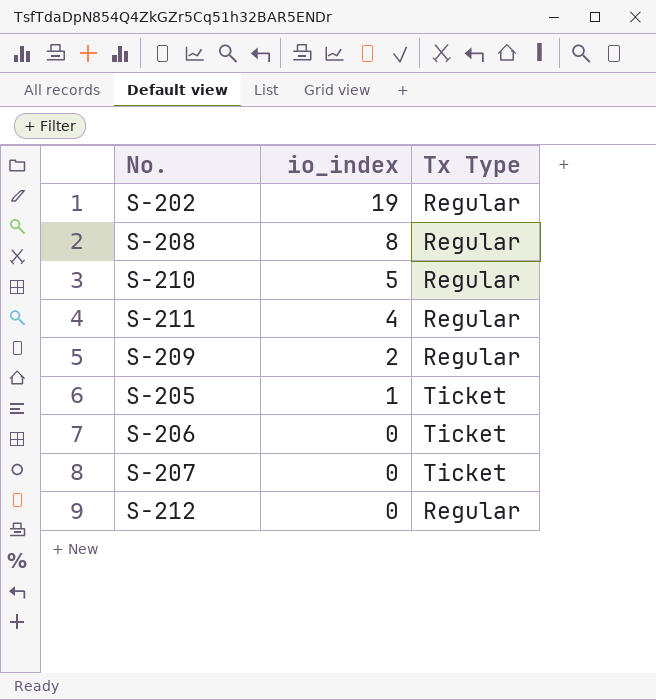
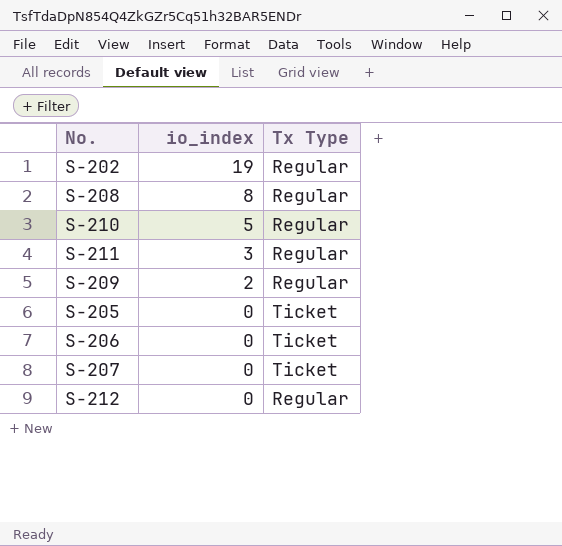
S-211 | io_index: 4 -> 3
S-205 | io_index: 1 -> 0

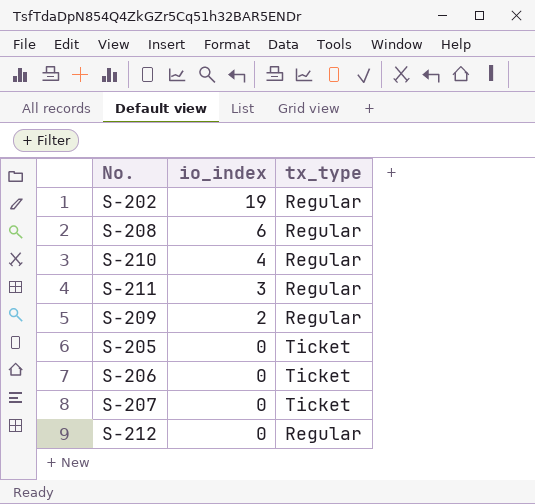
column name: Tx Type -> tx_type
S-208 | io_index: 8 -> 6
S-210 | io_index: 5 -> 4

